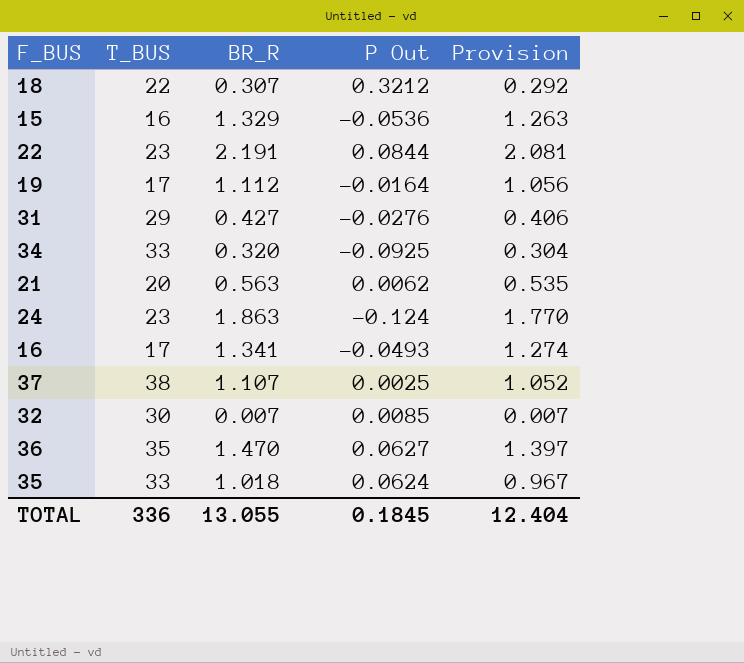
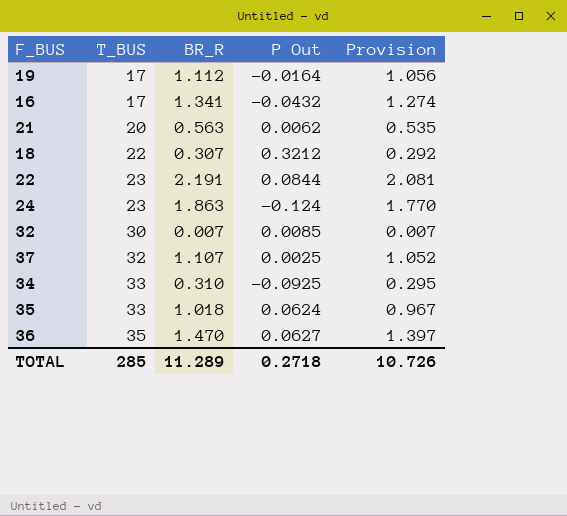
row order: none -> T_BUS ascending
row 15: 16 | 1.329 | -0.0536 | 1.263 -> none
row 31: 29 | 0.427 | -0.0276 | 0.406 -> none
16 | P Out: -0.0493 -> -0.0432
37 | T_BUS: 38 -> 32
34 | BR_R: 0.320 -> 0.310
34 | Provision: 0.304 -> 0.295
TOTAL | T_BUS: 336 -> 285
TOTAL | BR_R: 13.055 -> 11.289
TOTAL | P Out: 0.1845 -> 0.2718
TOTAL | Provision: 12.404 -> 10.726

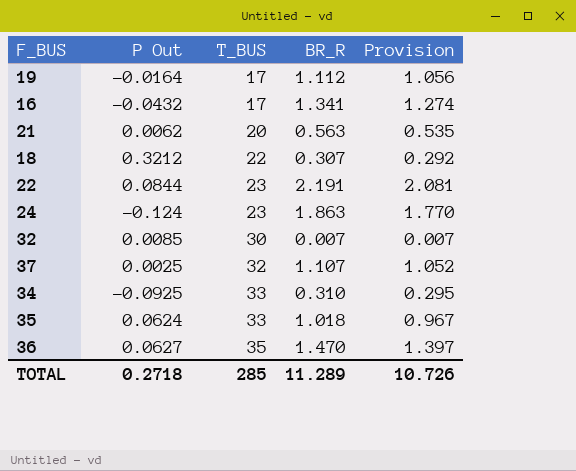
column P Out | position: 4 -> 2

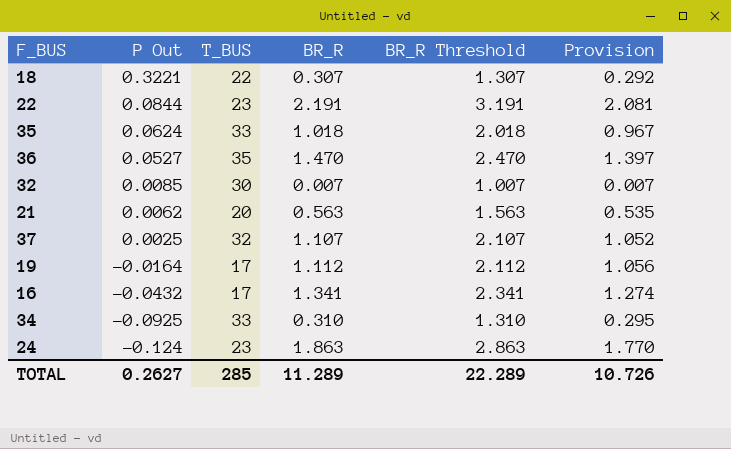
row order: T_BUS ascending -> P Out descending
column BR_R Threshold | formula: none -> [BR_R] + 1
18 | P Out: 0.3212 -> 0.3221
36 | P Out: 0.0627 -> 0.0527
TOTAL | P Out: 0.2718 -> 0.2627

